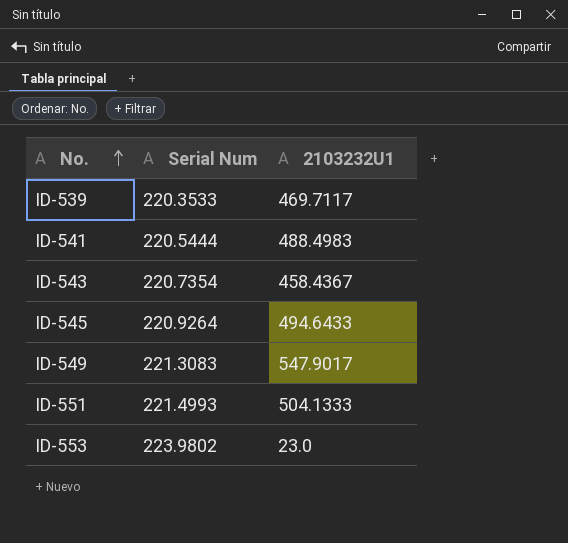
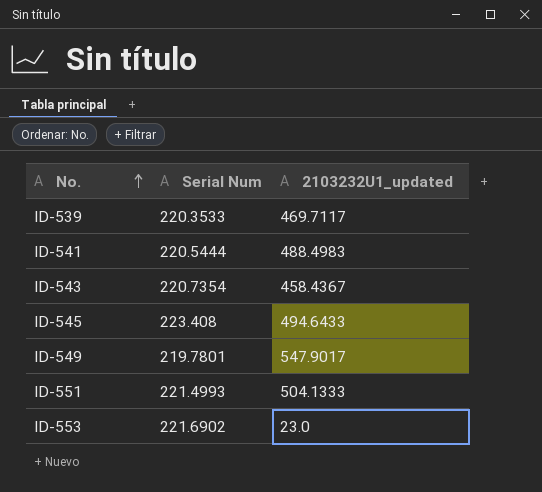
column name: 2103232U1 -> 2103232U1_updated
ID-545 | Serial Num: 220.9264 -> 223.408
ID-549 | Serial Num: 221.3083 -> 219.7801
ID-553 | Serial Num: 223.9802 -> 221.6902

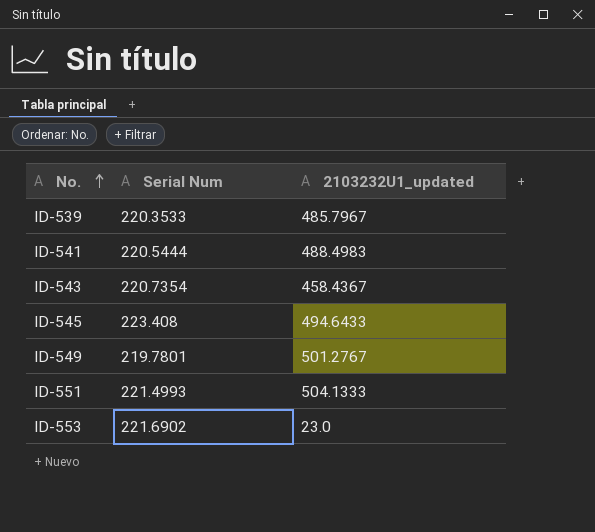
ID-539 | 2103232U1_updated: 469.7117 -> 485.7967
ID-549 | 2103232U1_updated: 547.9017 -> 501.2767

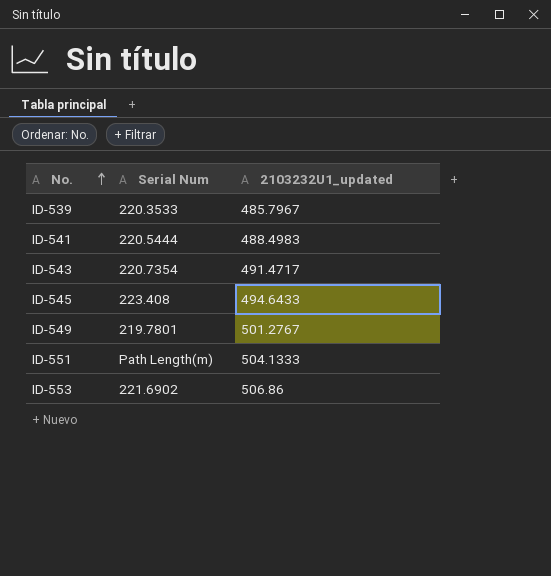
ID-543 | 2103232U1_updated: 458.4367 -> 491.4717
ID-551 | Serial Num: 221.4993 -> Path Length(m)
ID-553 | 2103232U1_updated: 23.0 -> 506.86

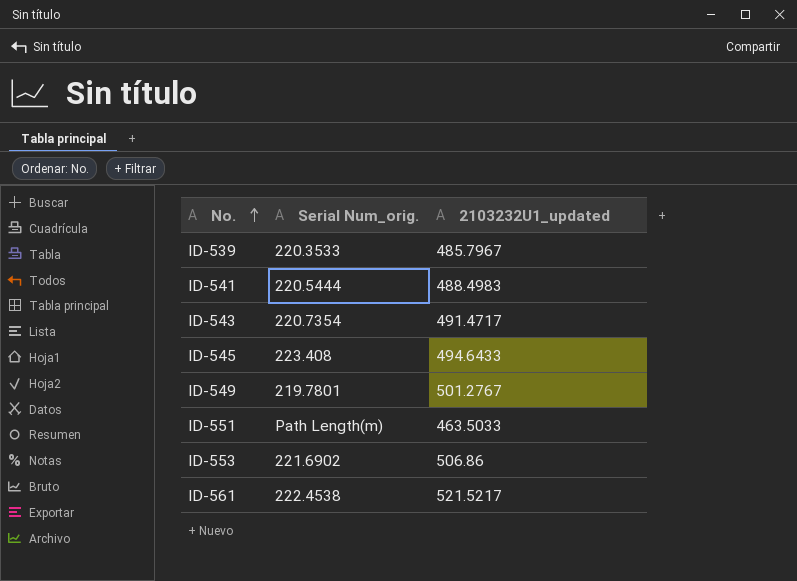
column name: Serial Num -> Serial Num_orig.
ID-551 | 2103232U1_updated: 504.1333 -> 463.5033
row ID-561: none -> 222.4538 | 521.5217

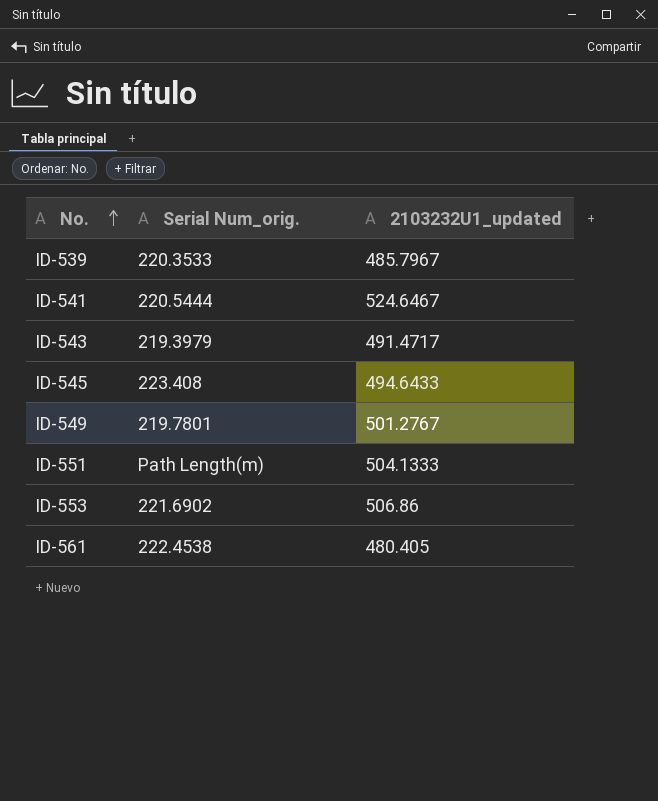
ID-541 | 2103232U1_updated: 488.4983 -> 524.6467
ID-543 | Serial Num_orig.: 220.7354 -> 219.3979
ID-551 | 2103232U1_updated: 463.5033 -> 504.1333
ID-561 | 2103232U1_updated: 521.5217 -> 480.405

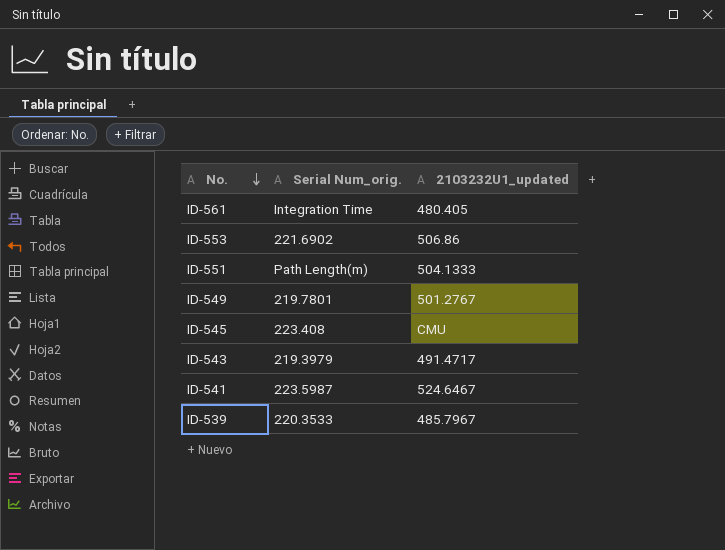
row order: No. ascending -> No. descending
ID-561 | Serial Num_orig.: 222.4538 -> Integration Time
ID-545 | 2103232U1_updated: 494.6433 -> CMU
ID-541 | Serial Num_orig.: 220.5444 -> 223.5987

